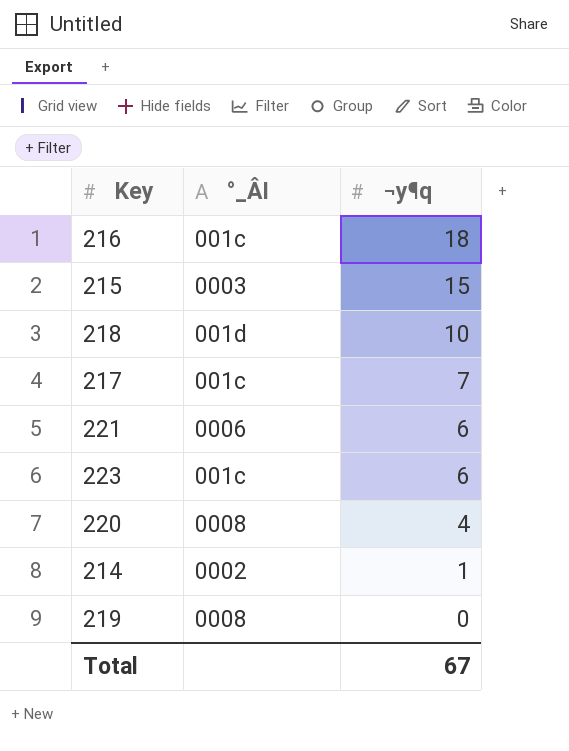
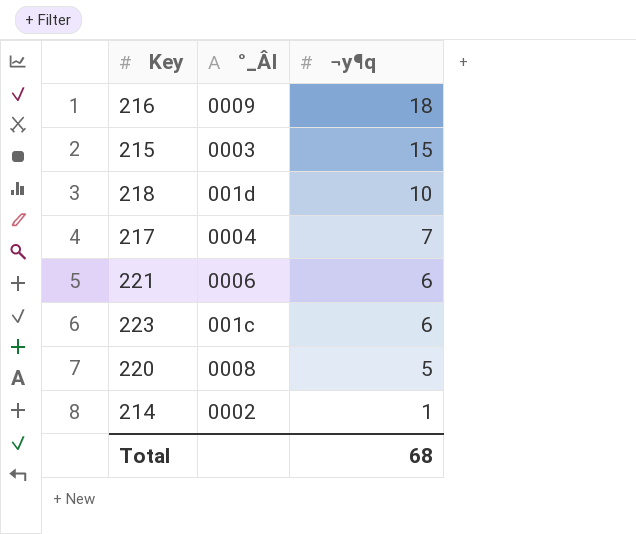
row 219: 0008 | 0 -> none
216 | °_ÂI: 001c -> 0009
217 | °_ÂI: 001c -> 0004
220 | ¬y¶q: 4 -> 5
Total | ¬y¶q: 67 -> 68

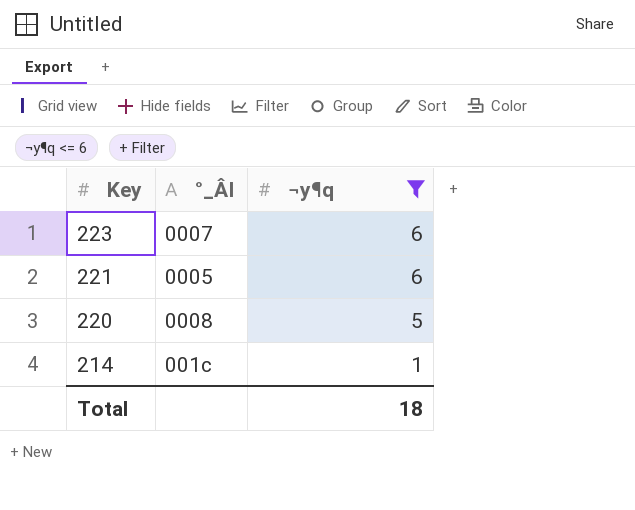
filter: none -> ¬y¶q <= 6
row order: ¬y¶q descending -> Key descending
223 | °_ÂI: 001c -> 0007
221 | °_ÂI: 0006 -> 0005
214 | °_ÂI: 0002 -> 001c
Total | ¬y¶q: 68 -> 18

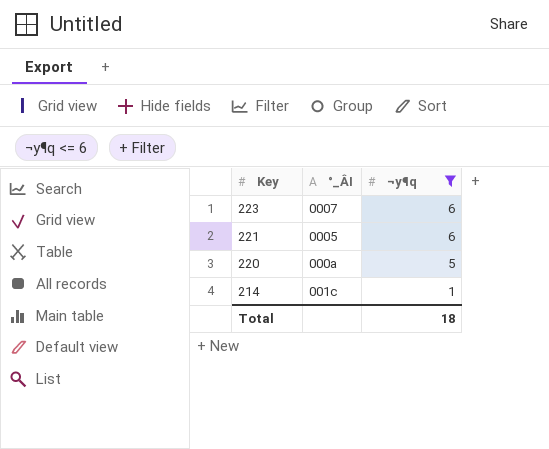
220 | °_ÂI: 0008 -> 000a

